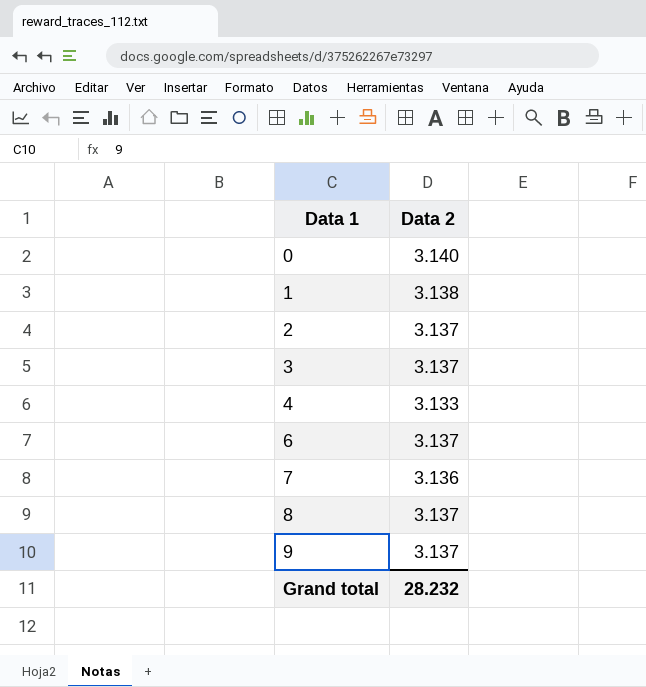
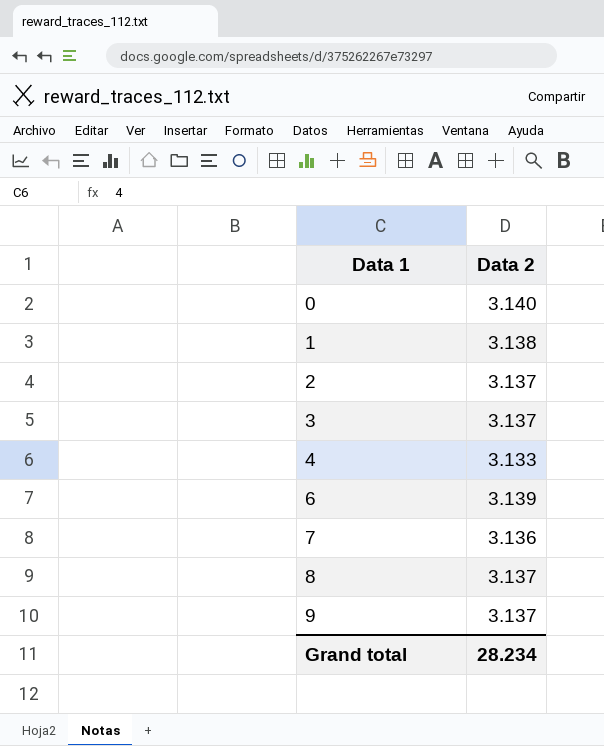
6 | Data 2: 3.137 -> 3.139
Grand total | Data 2: 28.232 -> 28.234

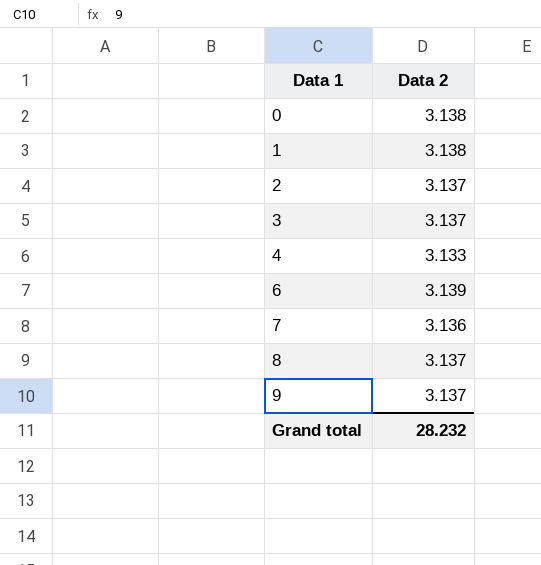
0 | Data 2: 3.140 -> 3.138
Grand total | Data 2: 28.234 -> 28.232

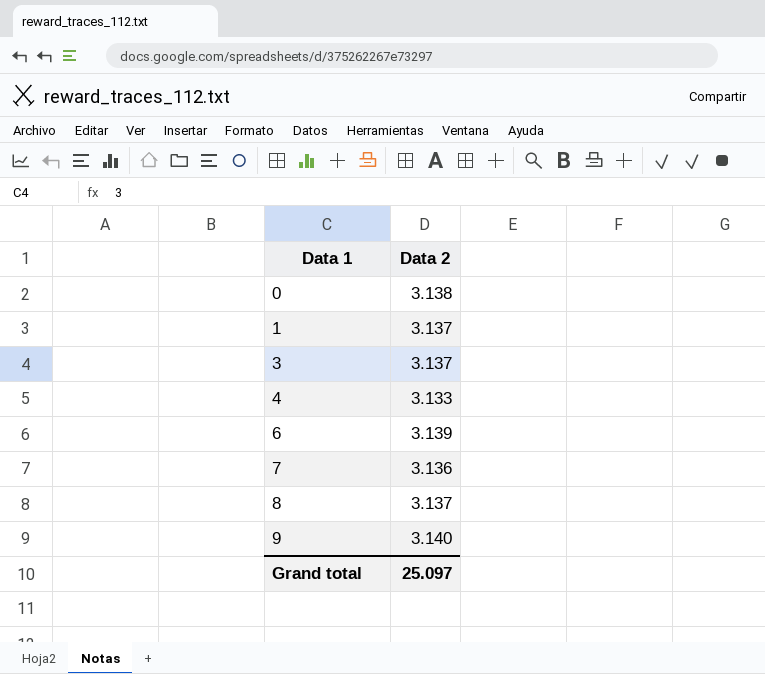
row 2: 3.137 -> none
1 | Data 2: 3.138 -> 3.137
9 | Data 2: 3.137 -> 3.140
Grand total | Data 2: 28.232 -> 25.097

